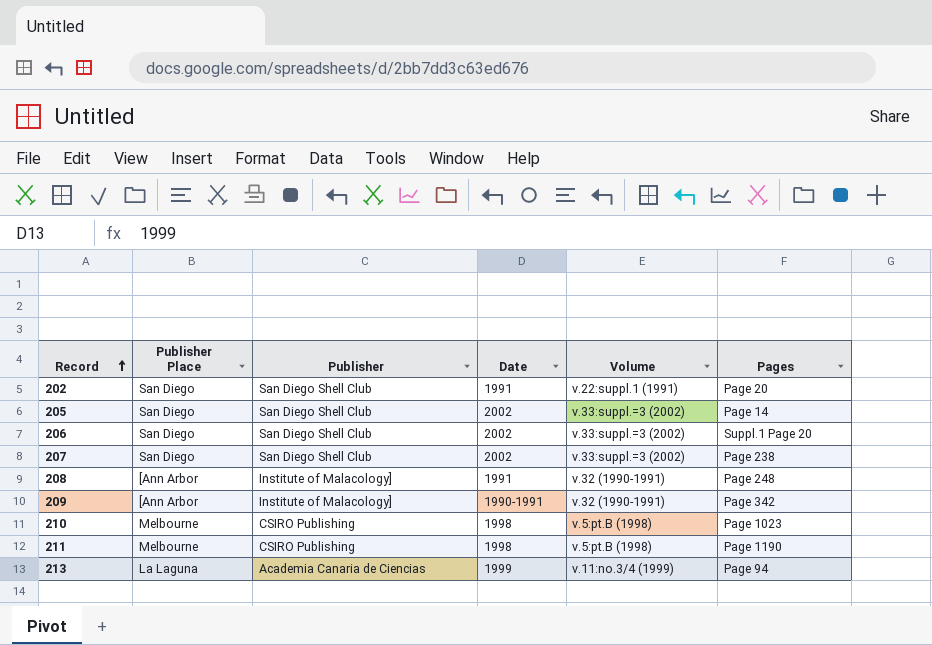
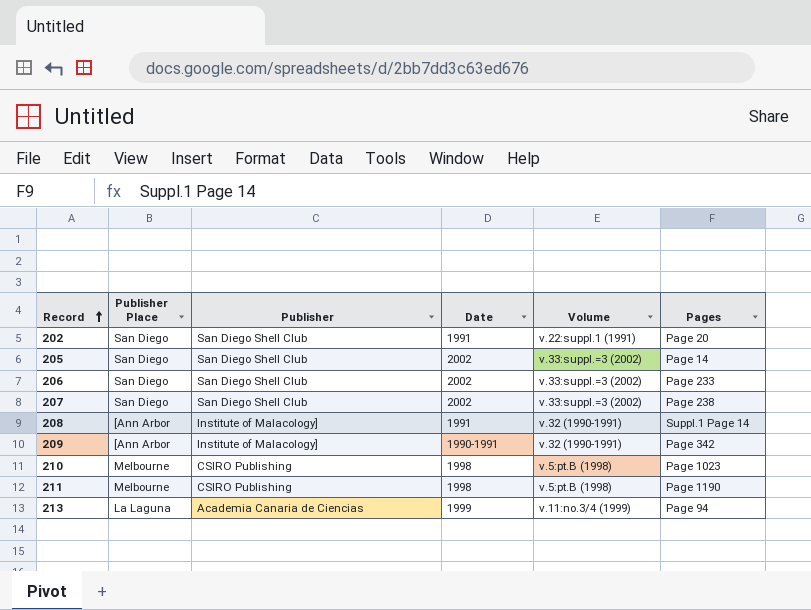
206 | Pages: Suppl.1 Page 20 -> Page 233
208 | Pages: Page 248 -> Suppl.1 Page 14

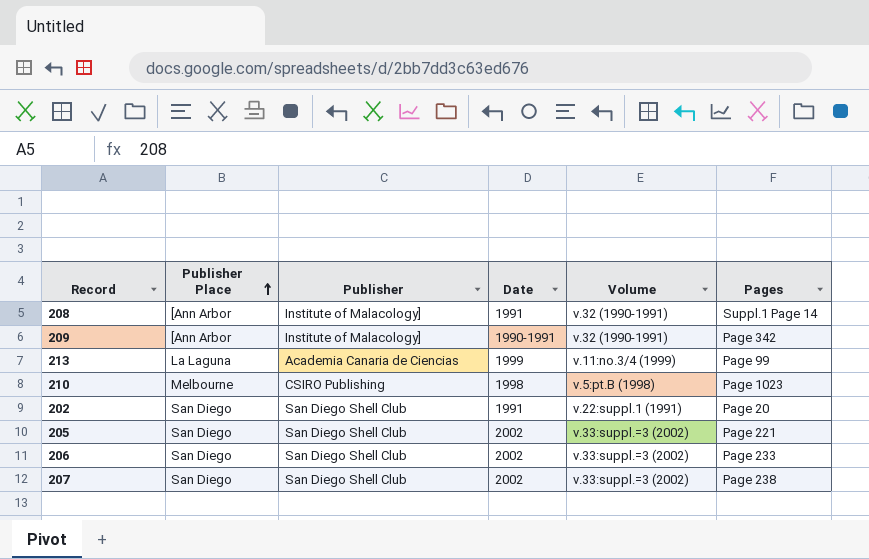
row order: Record ascending -> Publisher Place ascending
row 211: Melbourne | CSIRO Publishing | 1998 | v.5:pt.B (1998) | Page 1190 -> none
213 | Pages: Page 94 -> Page 99
205 | Pages: Page 14 -> Page 221

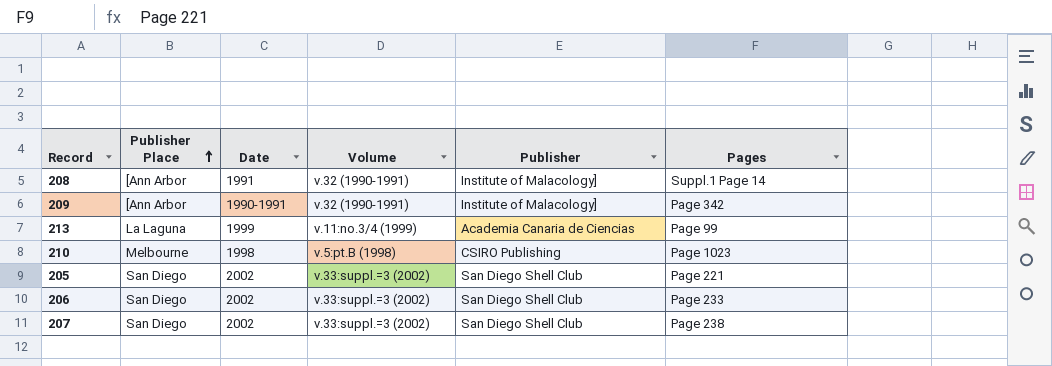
column Publisher | position: 3 -> 5
row 202: San Diego | San Diego Shell Club | 1991 | v.22:suppl.1 (1991) | Page 20 -> none

